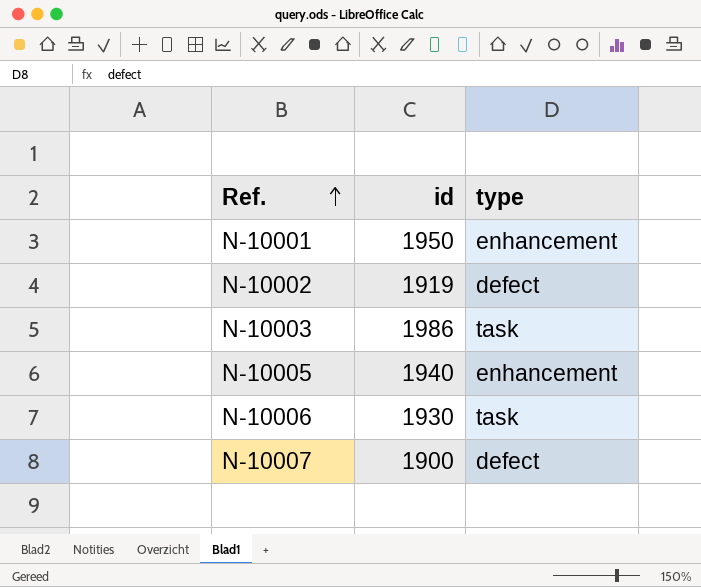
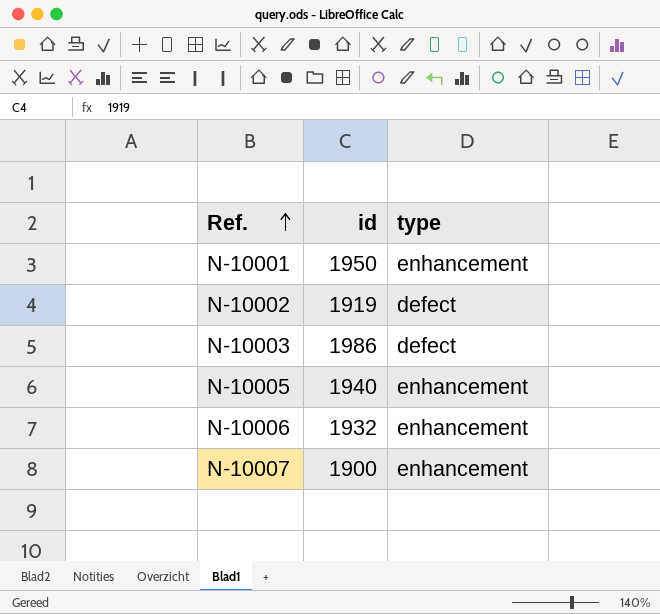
N-10003 | type: task -> defect
N-10006 | id: 1930 -> 1932
N-10006 | type: task -> enhancement
N-10007 | type: defect -> enhancement

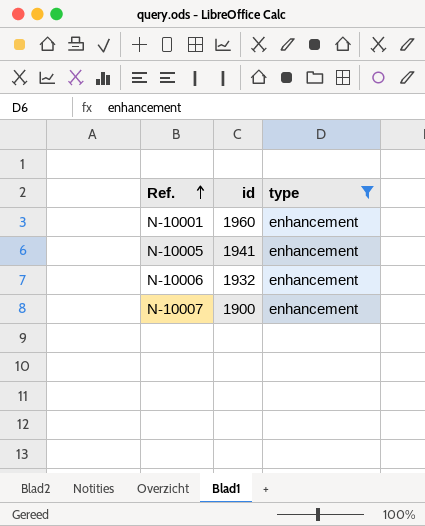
filter: none -> type = enhancement
N-10001 | id: 1950 -> 1960
N-10005 | id: 1940 -> 1941

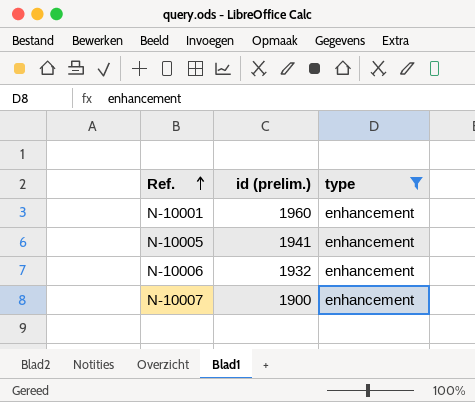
column name: id -> id (prelim.)

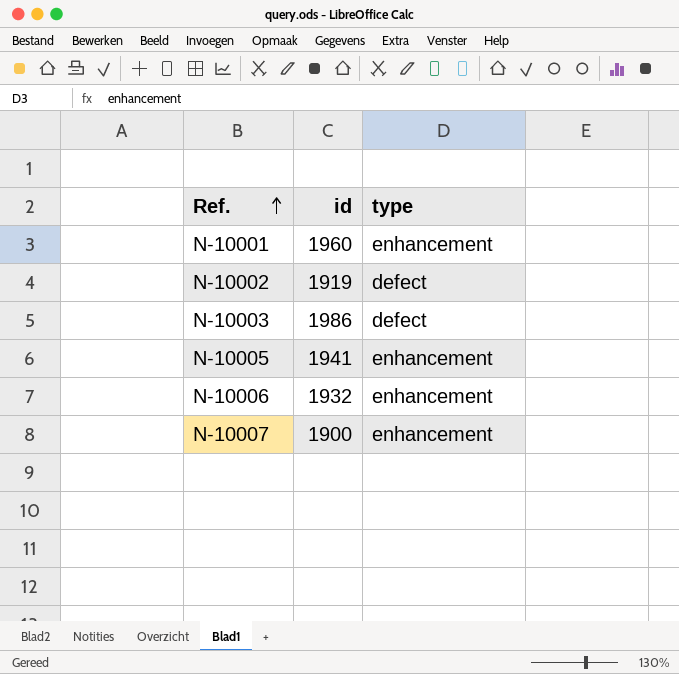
filter: type = enhancement -> none
column name: id (prelim.) -> id

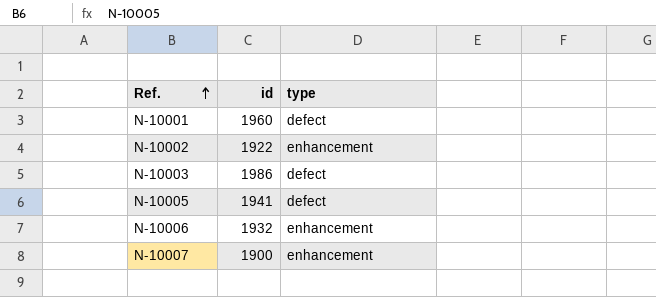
N-10001 | type: enhancement -> defect
N-10002 | id: 1919 -> 1922
N-10002 | type: defect -> enhancement
N-10005 | type: enhancement -> defect

